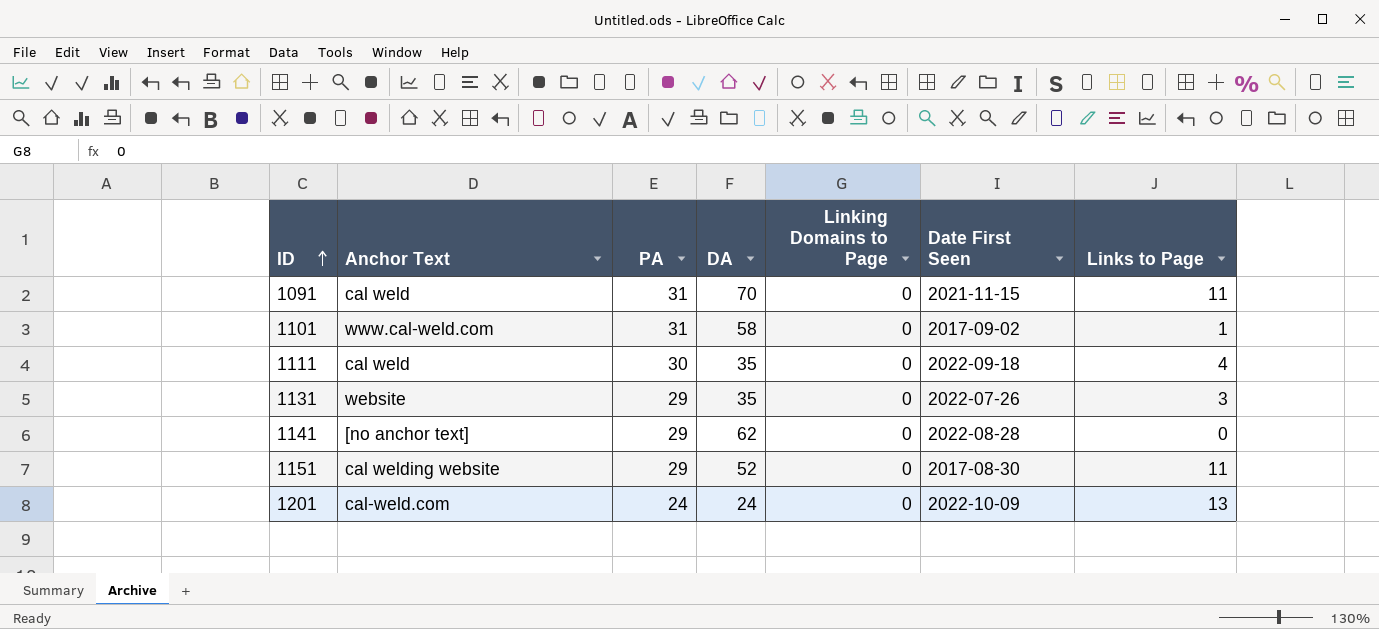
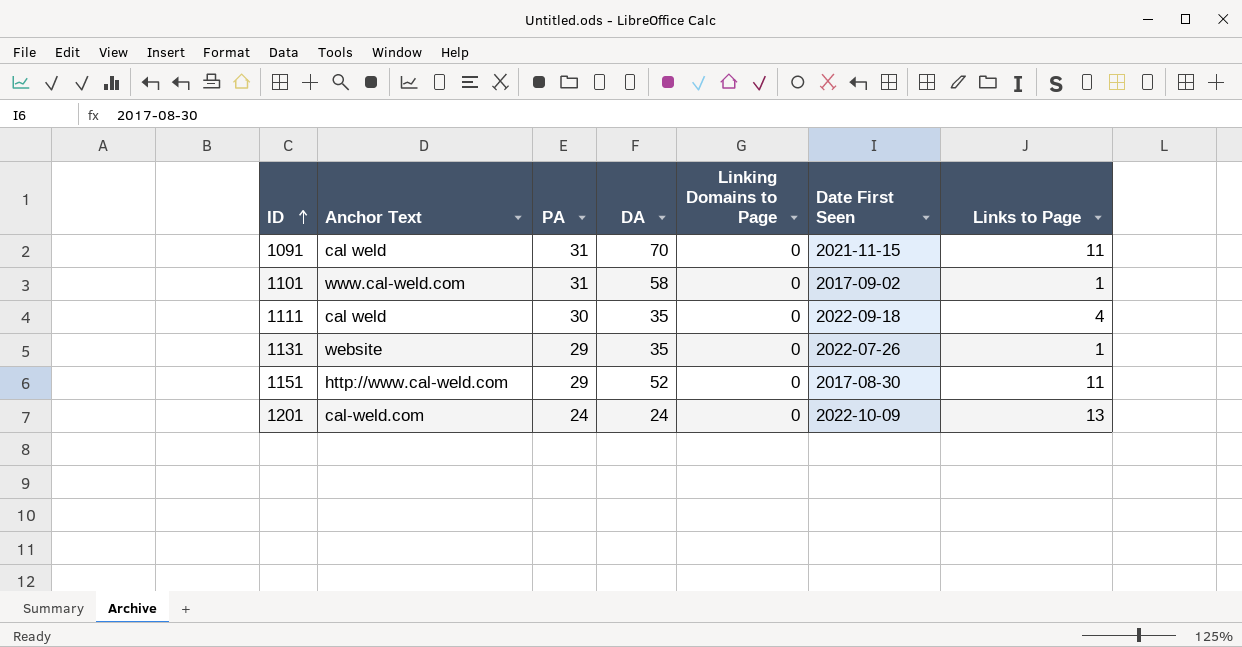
row 1141: [no anchor text] | 29 | 62 | 0 | 2022-08-28 | 0 -> none
1131 | Links to Page: 3 -> 1
1151 | Anchor Text: cal welding website -> http://www.cal-weld.com

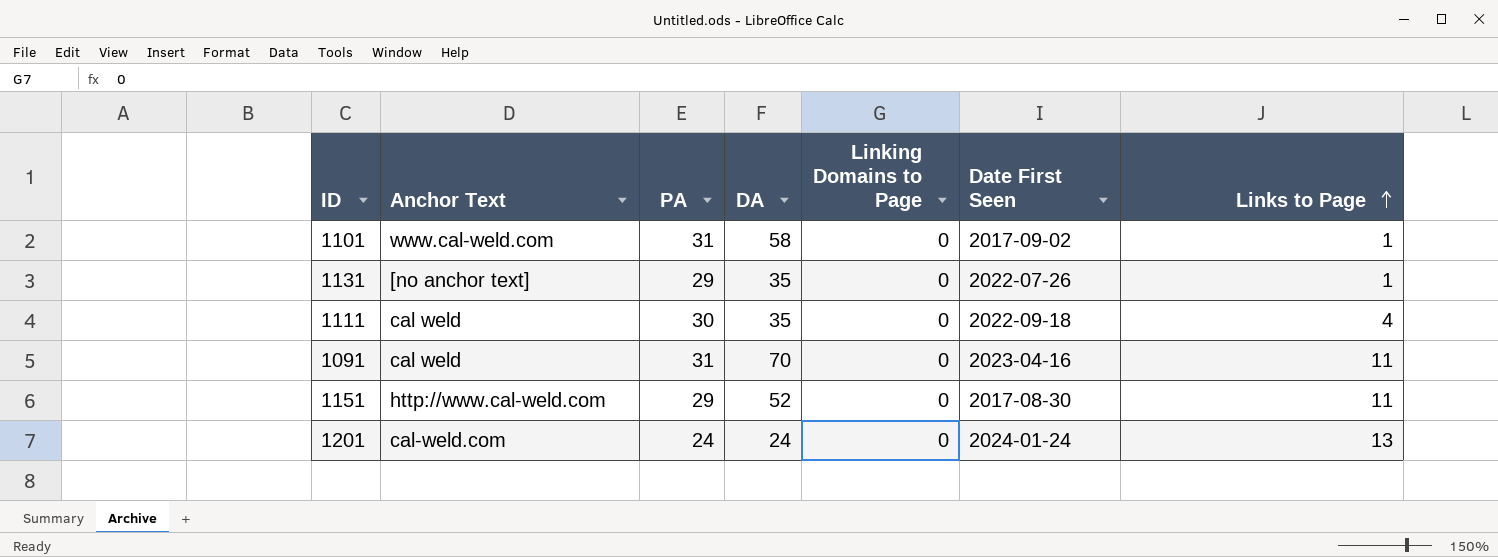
row order: ID ascending -> Links to Page ascending
1131 | Anchor Text: website -> [no anchor text]
1091 | Date First Seen: 2021-11-15 -> 2023-04-16
1201 | Date First Seen: 2022-10-09 -> 2024-01-24

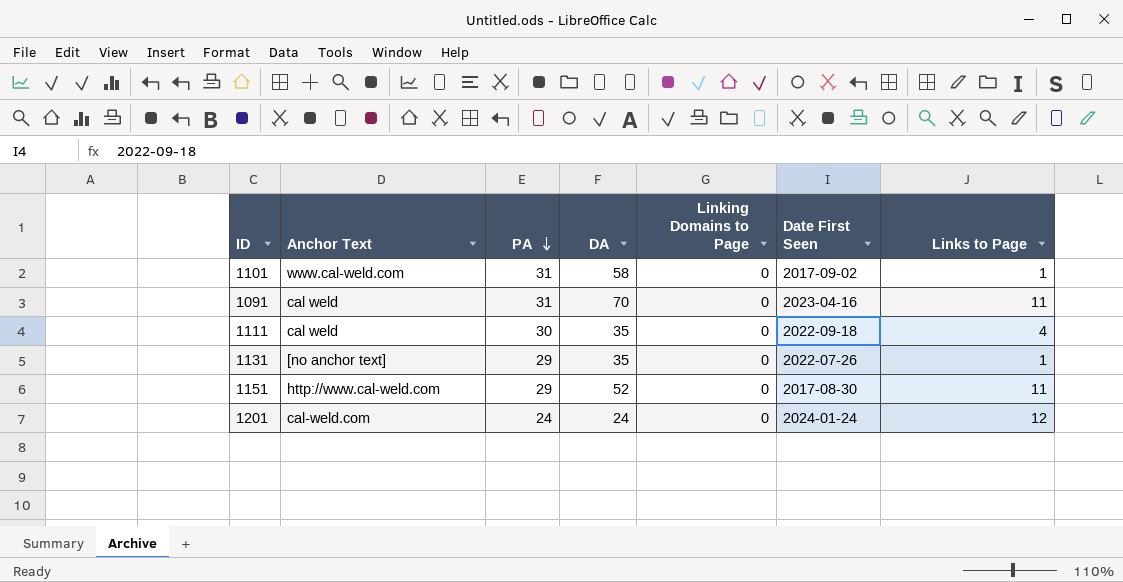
row order: Links to Page ascending -> PA descending
1201 | Links to Page: 13 -> 12

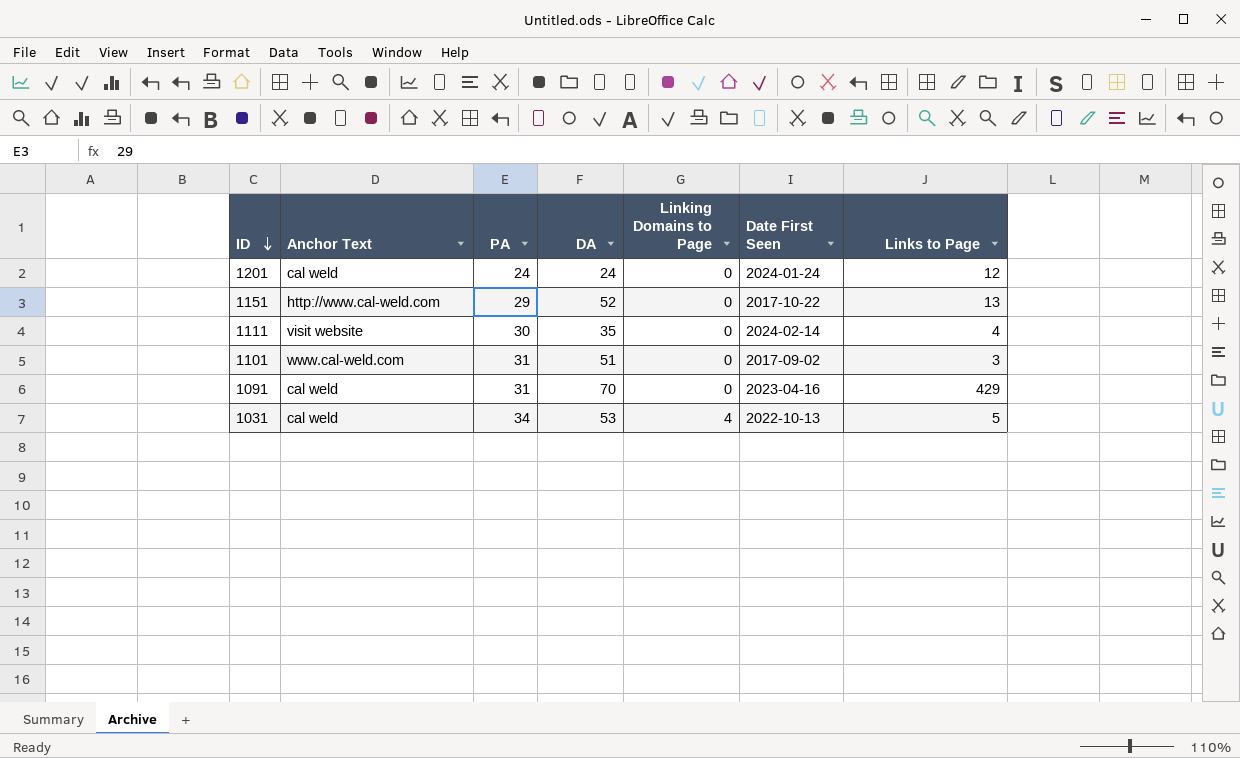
row order: PA descending -> ID descending
row 1131: [no anchor text] | 29 | 35 | 0 | 2022-07-26 | 1 -> none
1201 | Anchor Text: cal-weld.com -> cal weld
1151 | Date First Seen: 2017-08-30 -> 2017-10-22
1151 | Links to Page: 11 -> 13
1111 | Anchor Text: cal weld -> visit website
1111 | Date First Seen: 2022-09-18 -> 2024-02-14
1101 | DA: 58 -> 51
1101 | Links to Page: 1 -> 3
1091 | Links to Page: 11 -> 429
row 1031: none -> cal weld | 34 | 53 | 4 | 2022-10-13 | 5

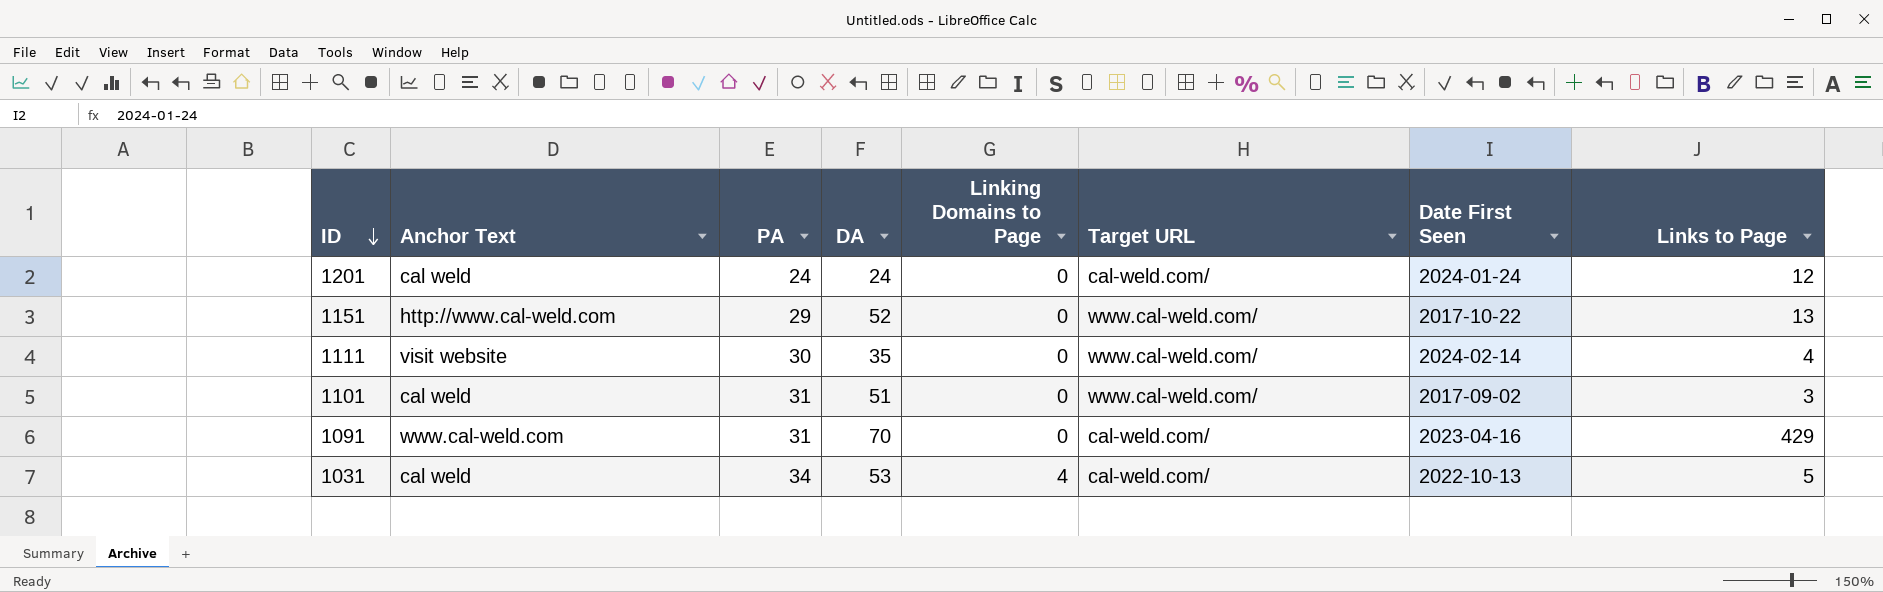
column Target URL | position: none -> 6
1101 | Anchor Text: www.cal-weld.com -> cal weld
1091 | Anchor Text: cal weld -> www.cal-weld.com

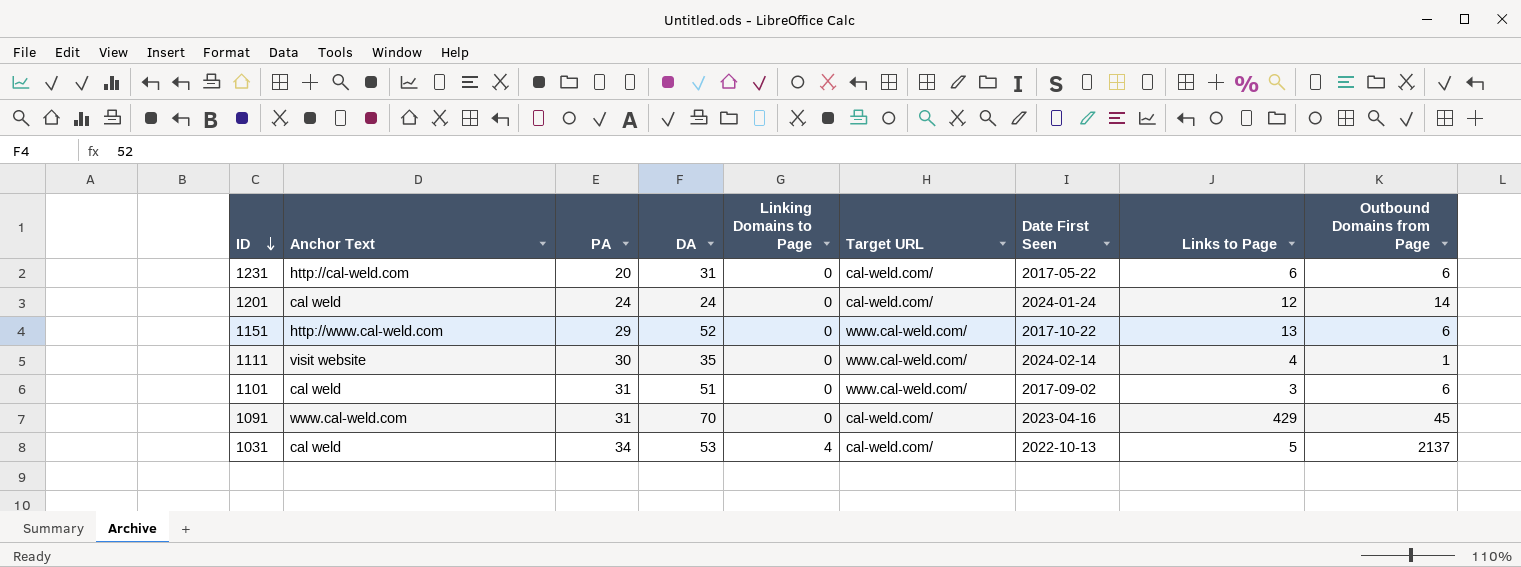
column Outbound Domains from Page | position: none -> 9
row 1231: none -> http://cal-weld.com | 20 | 31 | 0 | cal-weld.com/ | 2017-05-22 | 6 | 6

